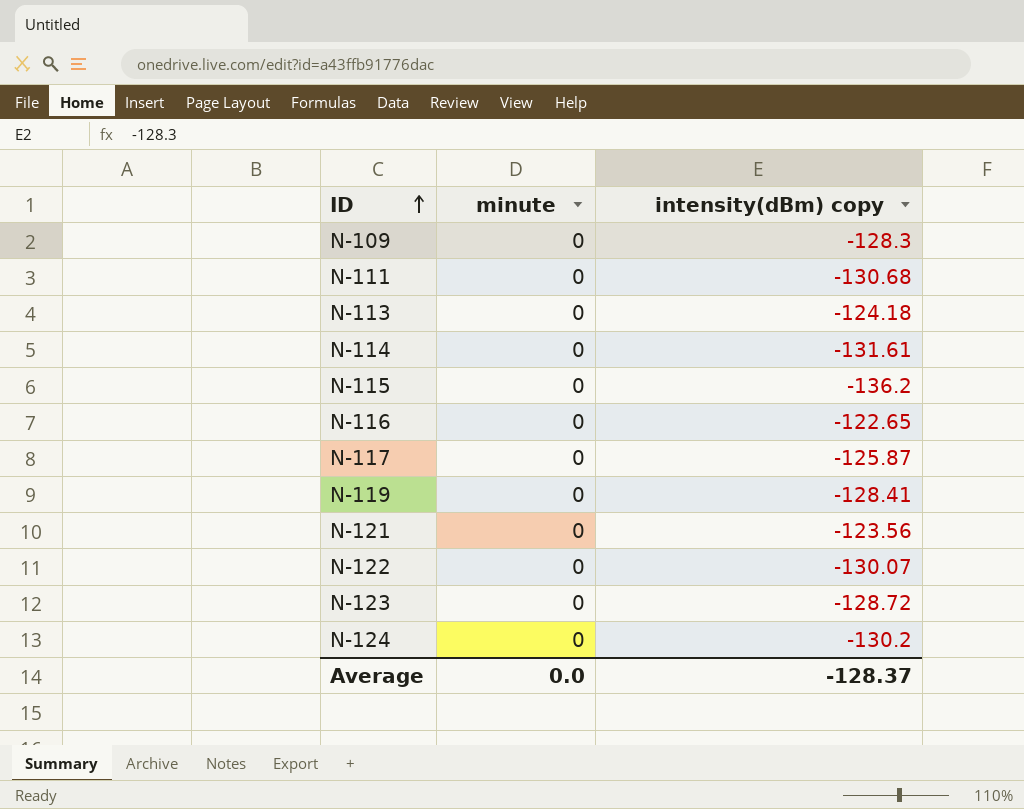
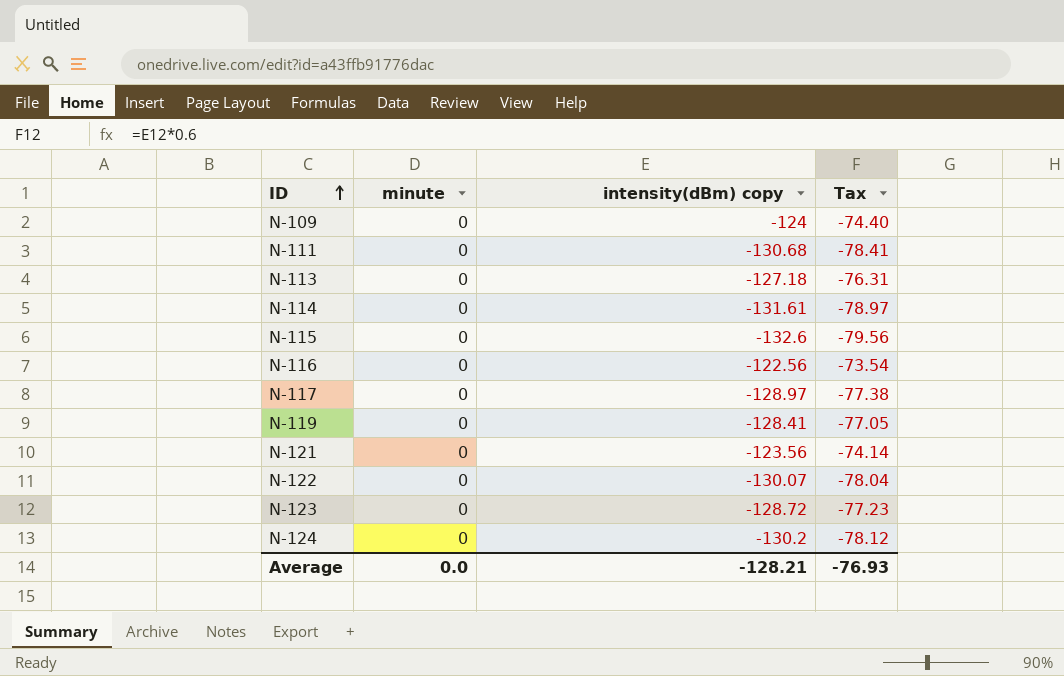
column Tax | formula: none -> [intensity(dBm) copy] * 0.6
N-109 | intensity(dBm) copy: -128.3 -> -124
N-113 | intensity(dBm) copy: -124.18 -> -127.18
N-115 | intensity(dBm) copy: -136.2 -> -132.6
N-116 | intensity(dBm) copy: -122.65 -> -122.56
N-117 | intensity(dBm) copy: -125.87 -> -128.97
Average | intensity(dBm) copy: -128.37 -> -128.21

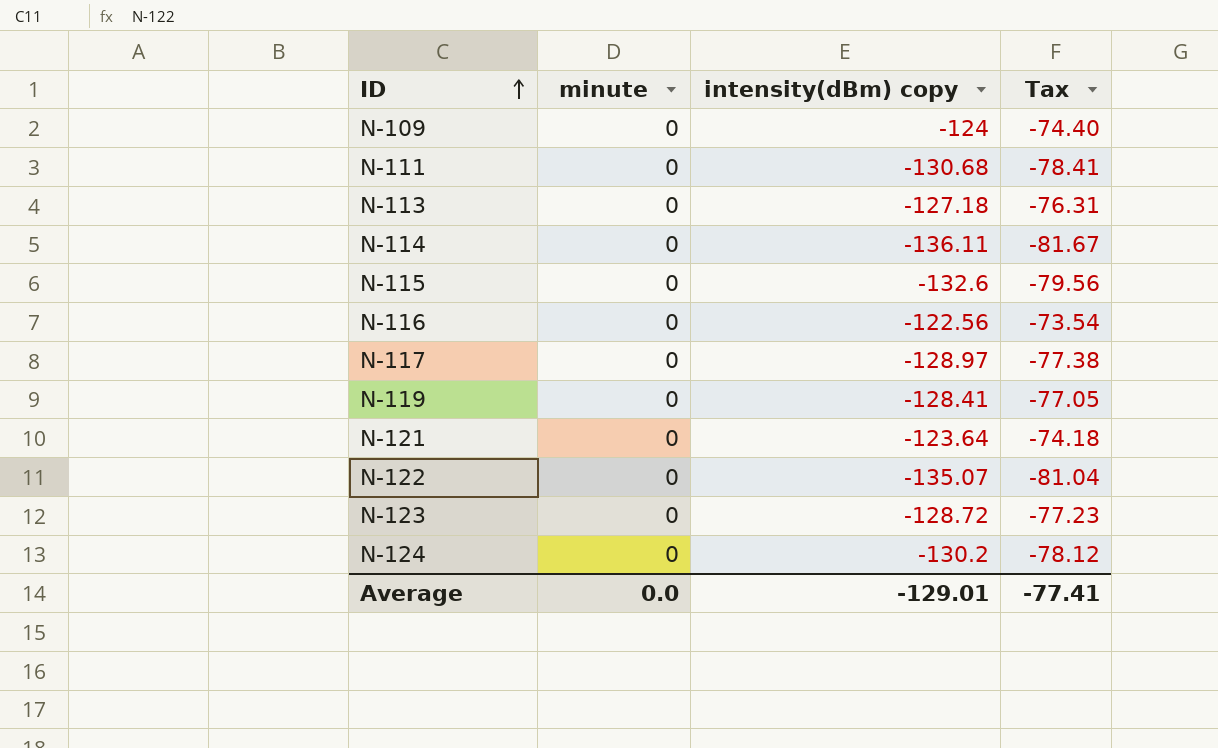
N-114 | intensity(dBm) copy: -131.61 -> -136.11
N-114 | Tax: -78.97 -> -81.67
N-121 | intensity(dBm) copy: -123.56 -> -123.64
N-121 | Tax: -74.14 -> -74.18
N-122 | intensity(dBm) copy: -130.07 -> -135.07
N-122 | Tax: -78.04 -> -81.04
Average | intensity(dBm) copy: -128.21 -> -129.01
Average | Tax: -76.93 -> -77.41

